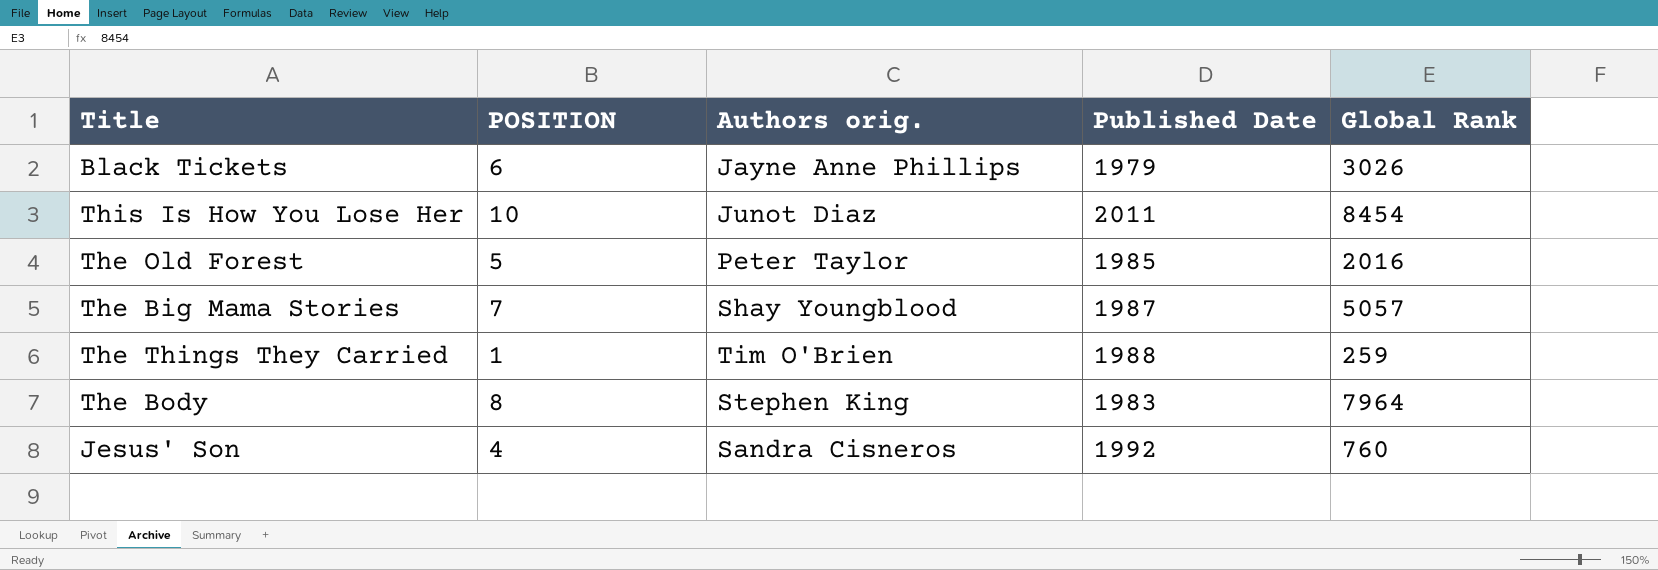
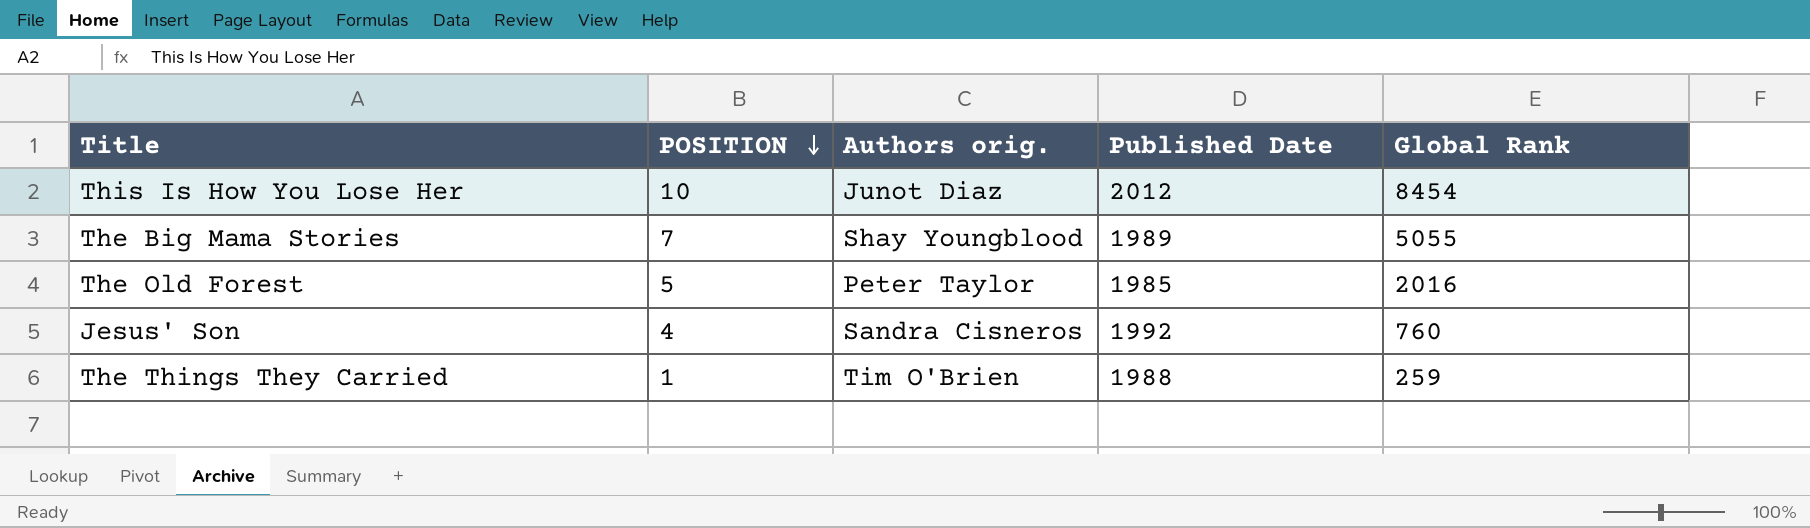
row order: none -> POSITION descending
row Black Tickets: 6 | Jayne Anne Phillips | 1979 | 3026 -> none
row The Body: 8 | Stephen King | 1983 | 7964 -> none
This Is How You Lose Her | Published Date: 2011 -> 2012
The Big Mama Stories | Published Date: 1987 -> 1989
The Big Mama Stories | Global Rank: 5057 -> 5055

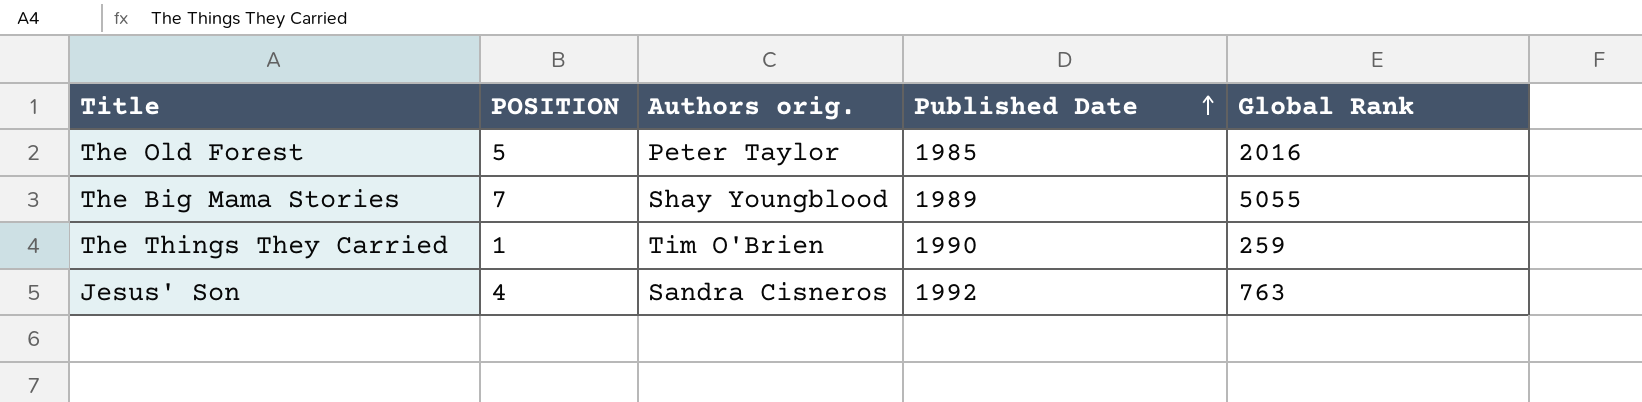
row order: POSITION descending -> Published Date ascending
row This Is How You Lose Her: 10 | Junot Diaz | 2012 | 8454 -> none
The Things They Carried | Published Date: 1988 -> 1990
Jesus' Son | Global Rank: 760 -> 763

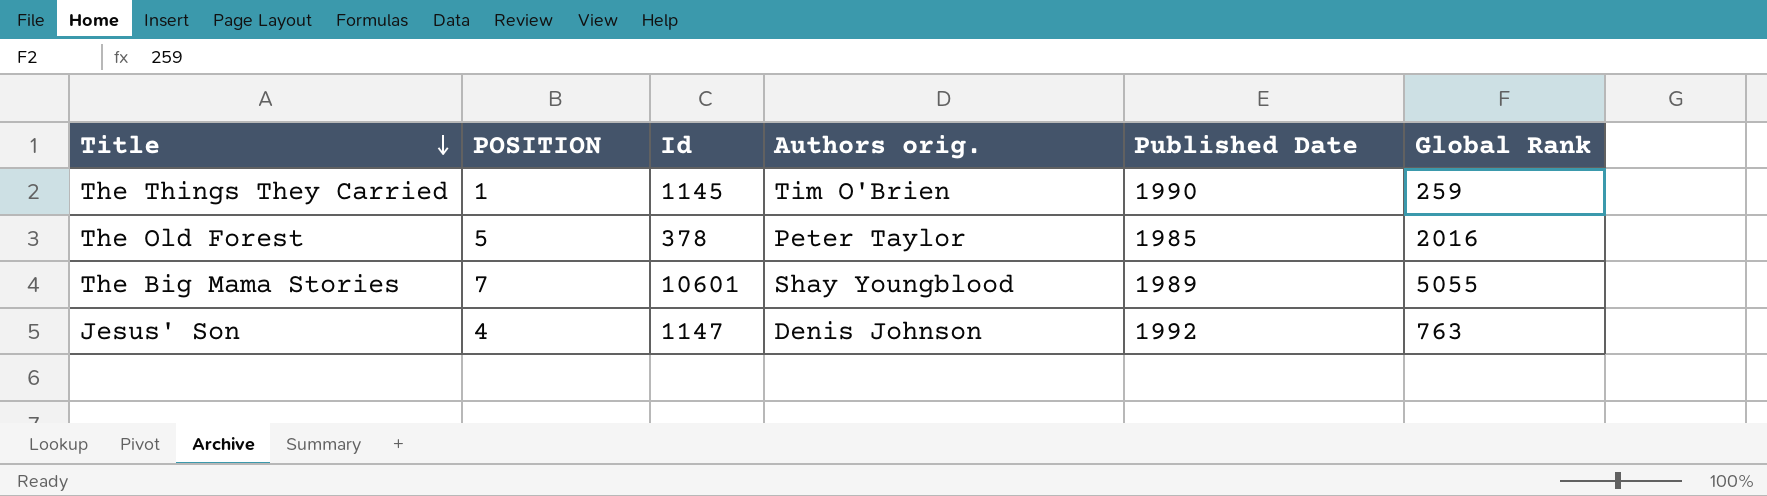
row order: Published Date ascending -> Title descending
column Id | position: none -> 3
Jesus' Son | Authors orig.: Sandra Cisneros -> Denis Johnson

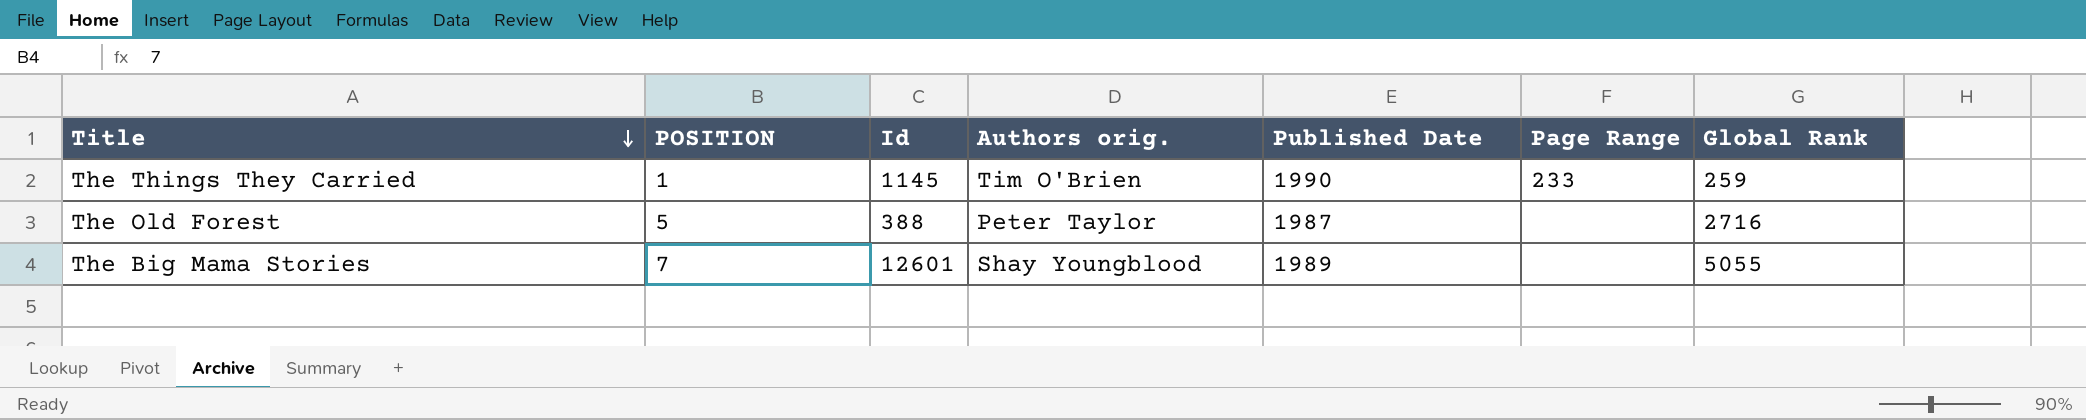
column Page Range | position: none -> 6
row Jesus' Son: 4 | 1147 | Denis Johnson | 1992 | 763 -> none
The Old Forest | Id: 378 -> 388
The Old Forest | Published Date: 1985 -> 1987
The Old Forest | Global Rank: 2016 -> 2716
The Big Mama Stories | Id: 10601 -> 12601

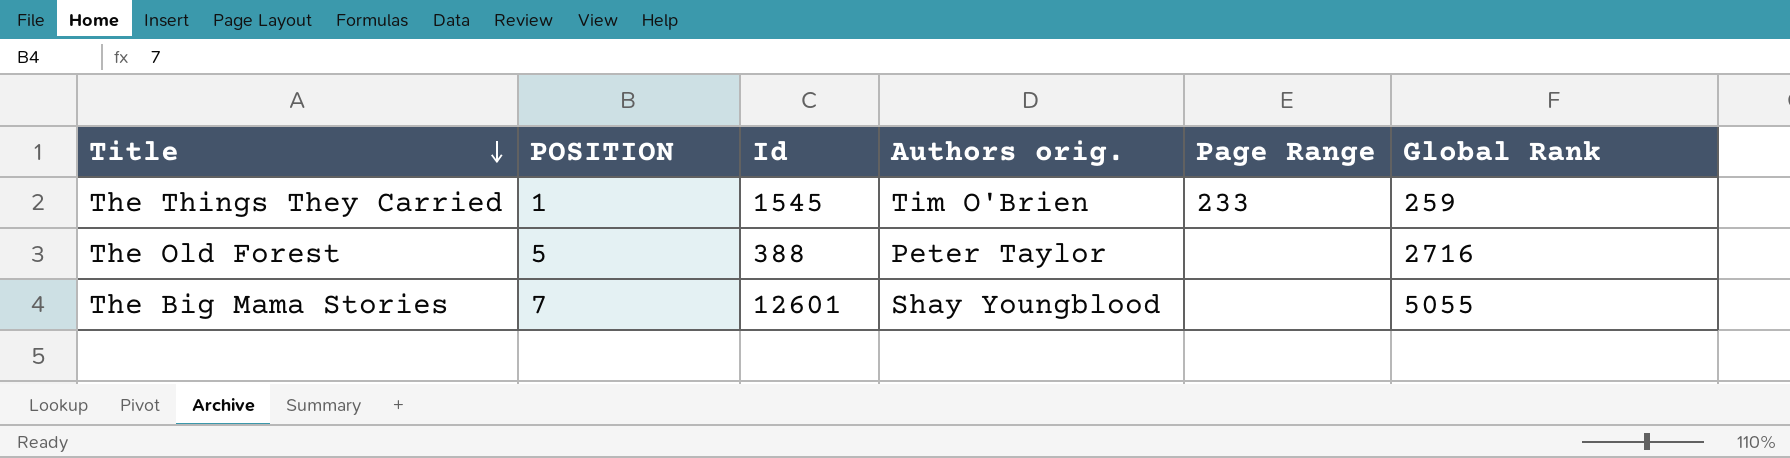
column Published Date | position: 5 -> none
The Things They Carried | Id: 1145 -> 1545

